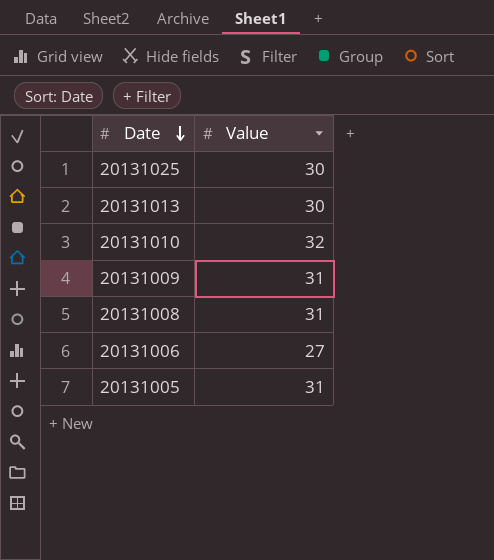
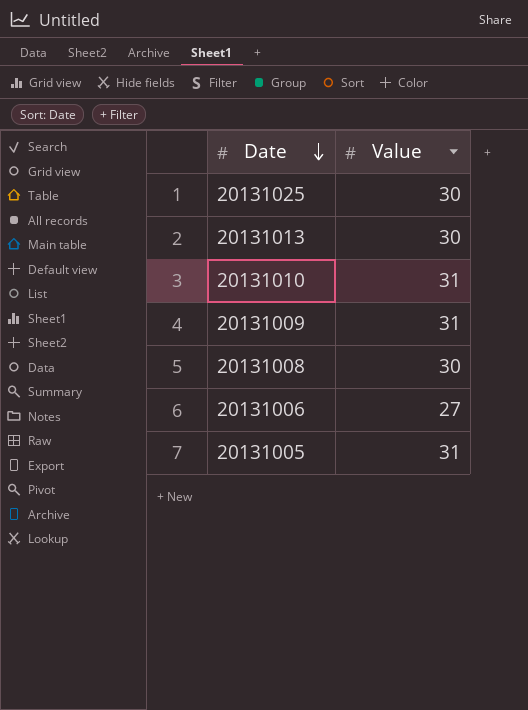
20131010 | Value: 32 -> 31
20131008 | Value: 31 -> 30

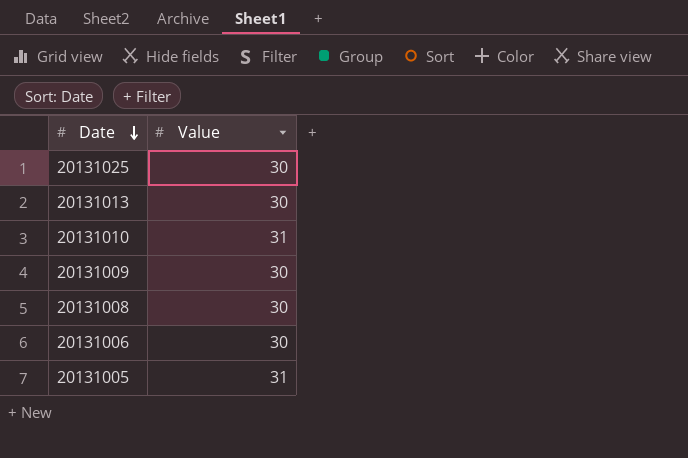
20131009 | Value: 31 -> 30
20131006 | Value: 27 -> 30

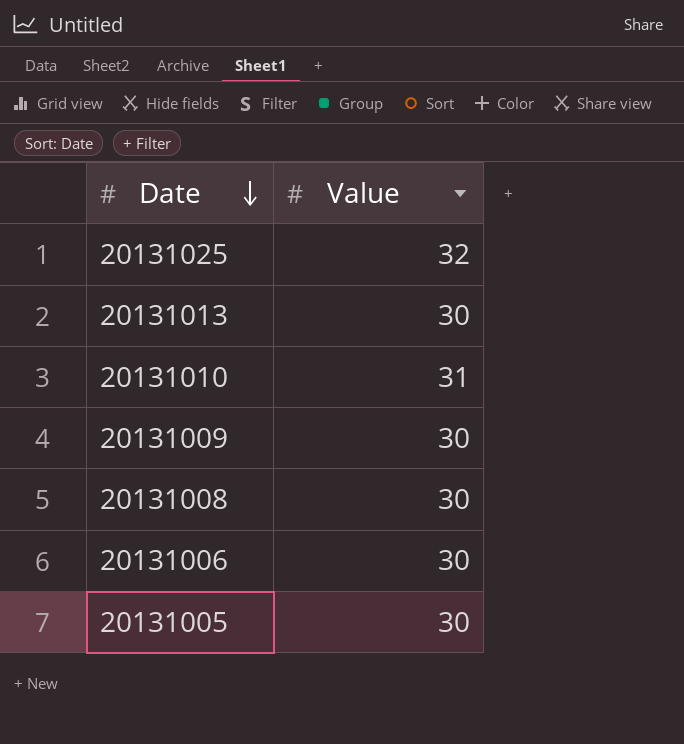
20131025 | Value: 30 -> 32
20131005 | Value: 31 -> 30

